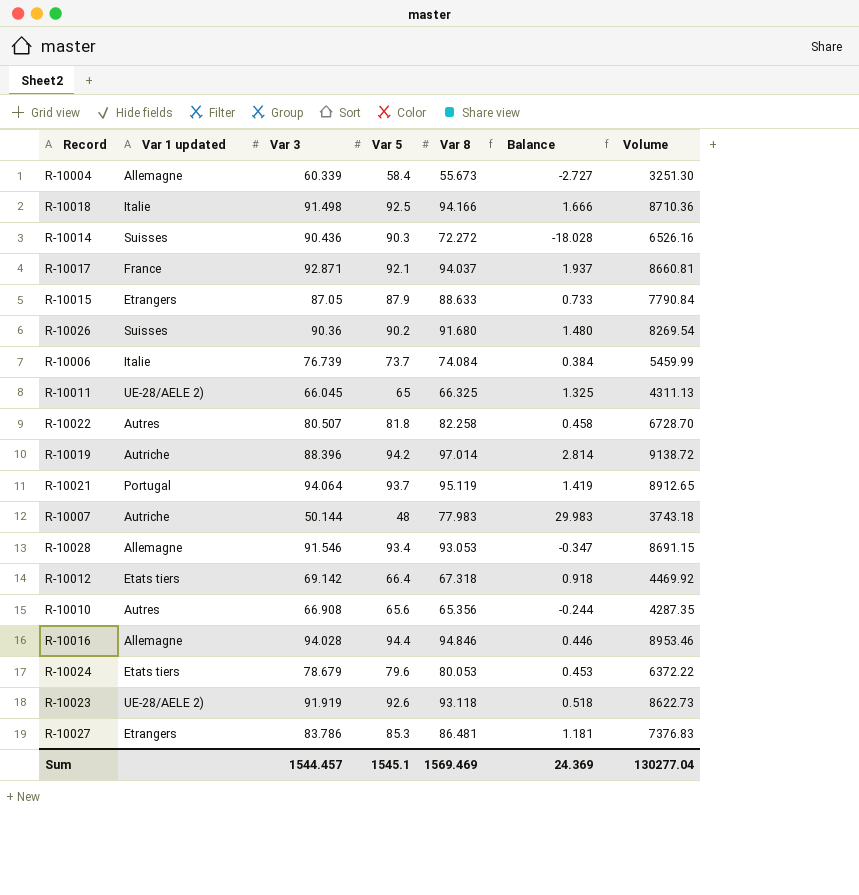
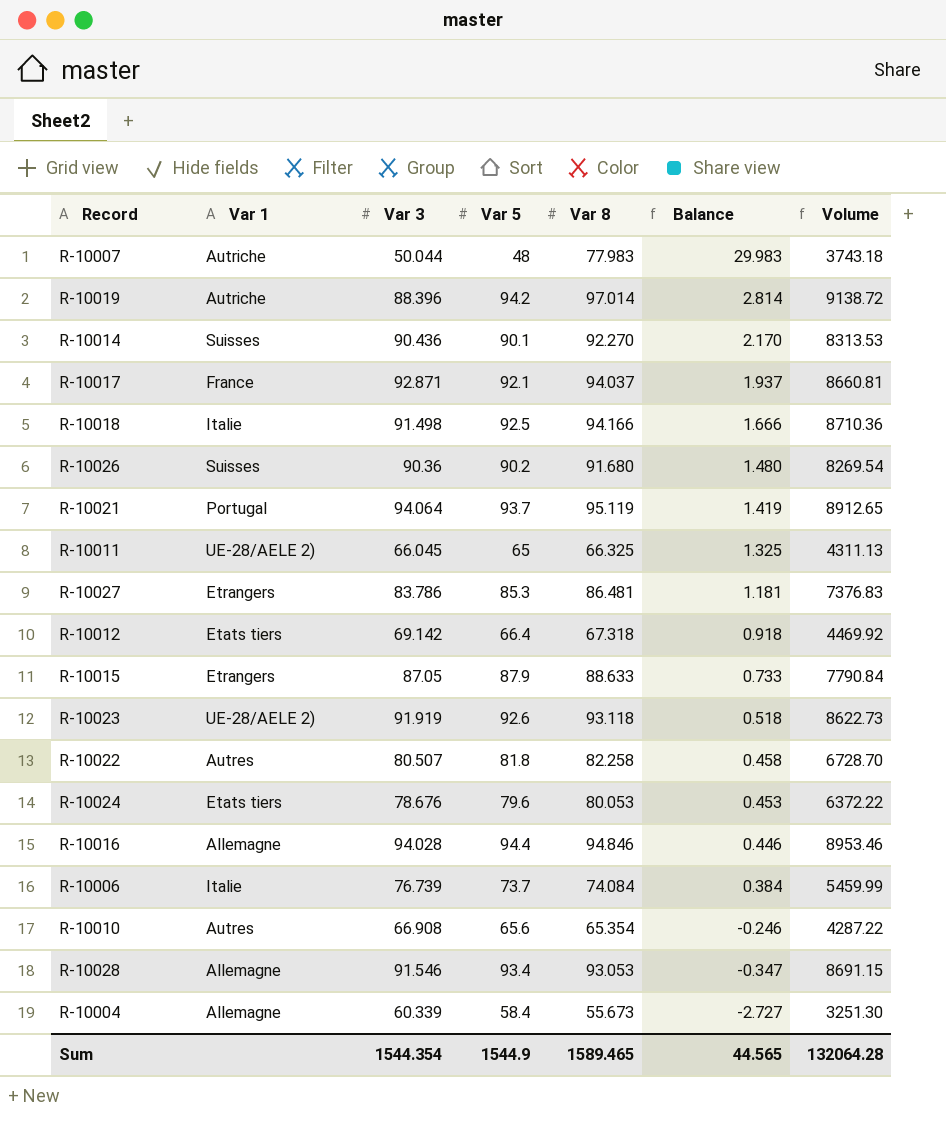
row order: none -> Balance descending
column name: Var 1 updated -> Var 1
R-10007 | Var 3: 50.144 -> 50.044
R-10014 | Var 5: 90.3 -> 90.1
R-10014 | Var 8: 72.272 -> 92.270
R-10014 | Balance: -18.028 -> 2.170
R-10014 | Volume: 6526.16 -> 8313.53
R-10024 | Var 3: 78.679 -> 78.676
R-10010 | Var 8: 65.356 -> 65.354
R-10010 | Balance: -0.244 -> -0.246
R-10010 | Volume: 4287.35 -> 4287.22
Sum | Var 3: 1544.457 -> 1544.354
Sum | Var 5: 1545.1 -> 1544.9
Sum | Var 8: 1569.469 -> 1589.465
Sum | Balance: 24.369 -> 44.565
Sum | Volume: 130277.04 -> 132064.28

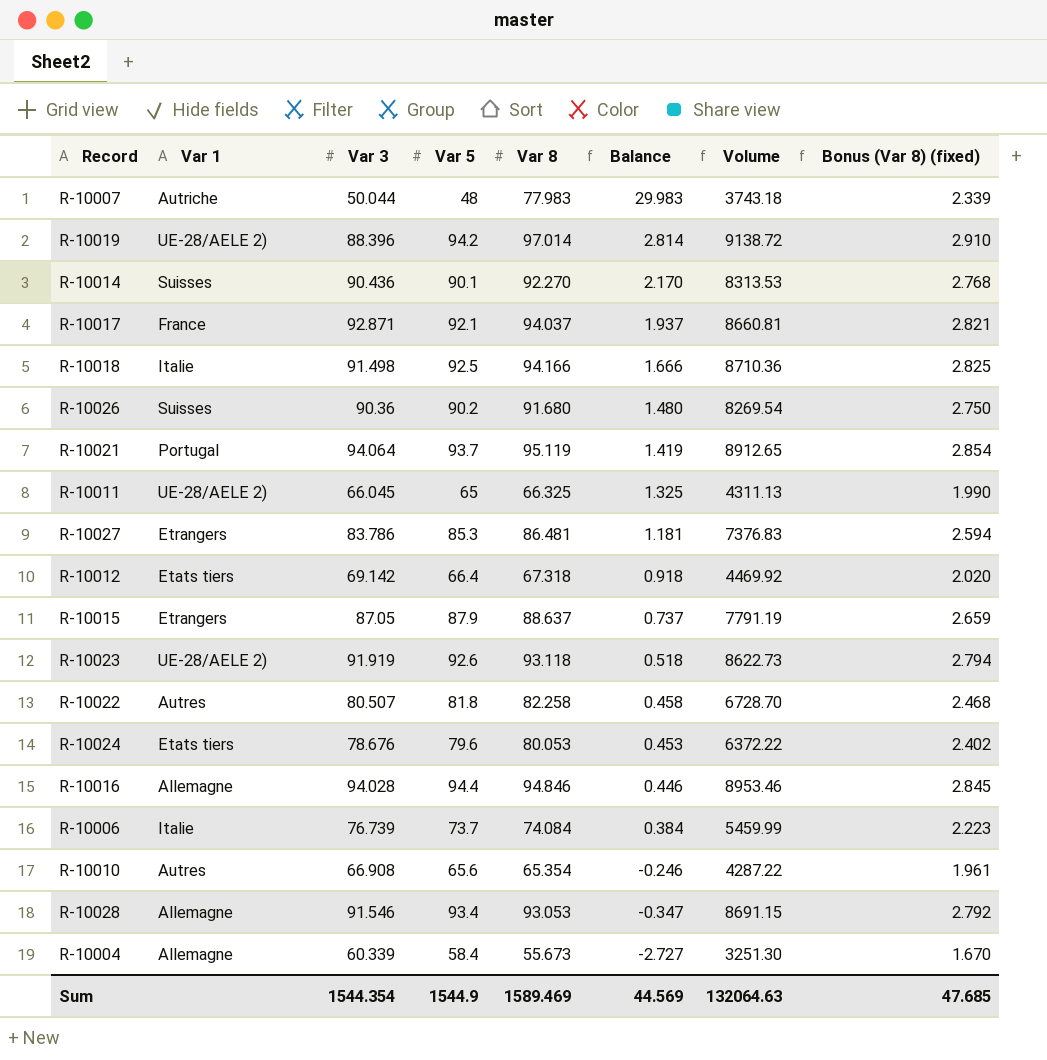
column Bonus (Var 8) (fixed) | formula: none -> [Var 8] * 0.03
R-10019 | Var 1: Autriche -> UE-28/AELE 2)
R-10015 | Var 8: 88.633 -> 88.637
R-10015 | Balance: 0.733 -> 0.737
R-10015 | Volume: 7790.84 -> 7791.19
Sum | Var 8: 1589.465 -> 1589.469
Sum | Balance: 44.565 -> 44.569
Sum | Volume: 132064.28 -> 132064.63

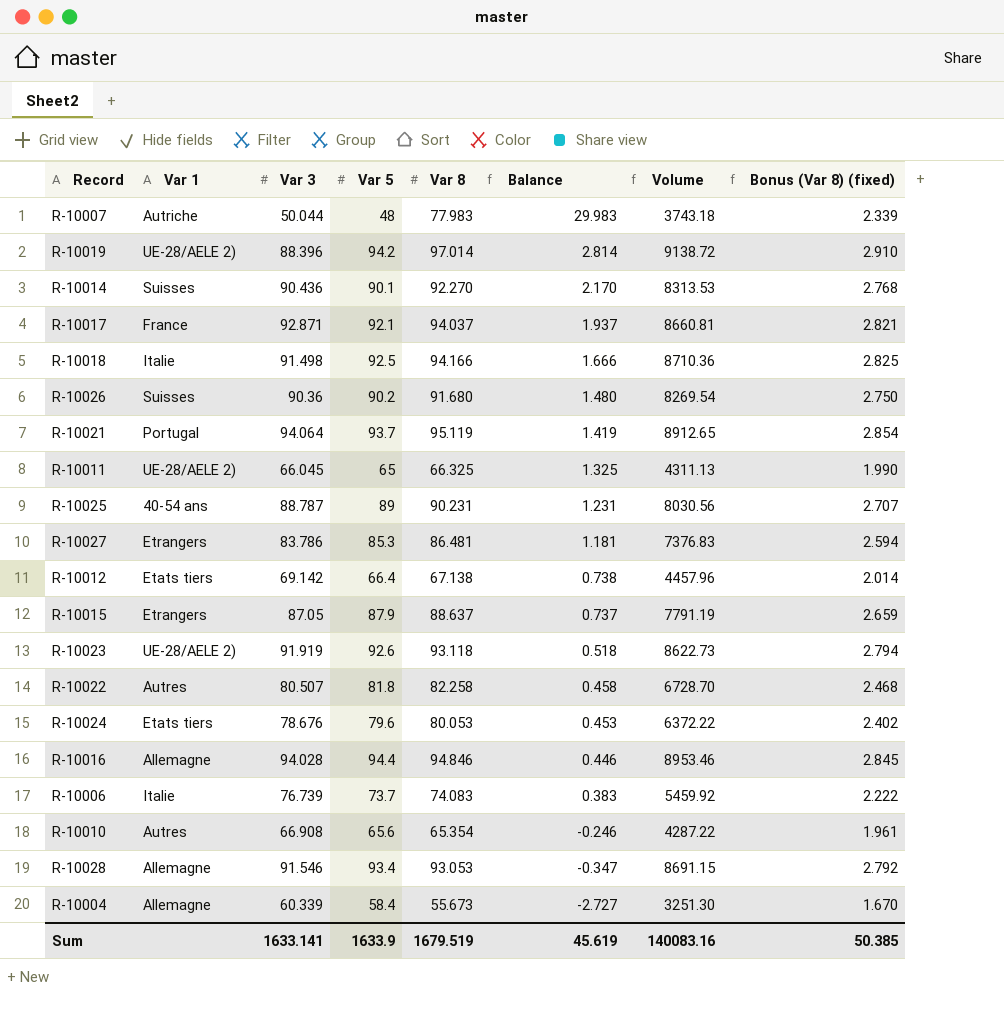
row R-10025: none -> 40-54 ans | 88.787 | 89 | 90.231 | 1.231 | 8030.56 | 2.707
R-10012 | Var 8: 67.318 -> 67.138
R-10012 | Balance: 0.918 -> 0.738
R-10012 | Volume: 4469.92 -> 4457.96
R-10012 | Bonus (Var 8) (fixed): 2.020 -> 2.014
R-10006 | Var 8: 74.084 -> 74.083
R-10006 | Balance: 0.384 -> 0.383
R-10006 | Volume: 5459.99 -> 5459.92
R-10006 | Bonus (Var 8) (fixed): 2.223 -> 2.222
Sum | Var 3: 1544.354 -> 1633.141
Sum | Var 5: 1544.9 -> 1633.9
Sum | Var 8: 1589.469 -> 1679.519
Sum | Balance: 44.569 -> 45.619
Sum | Volume: 132064.63 -> 140083.16
Sum | Bonus (Var 8) (fixed): 47.685 -> 50.385

